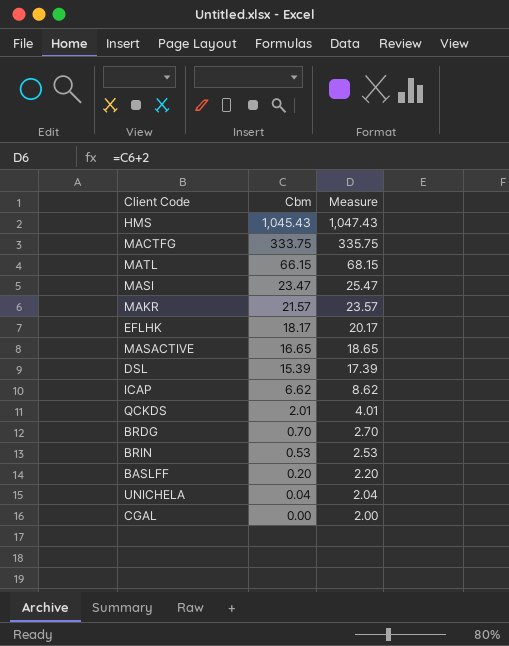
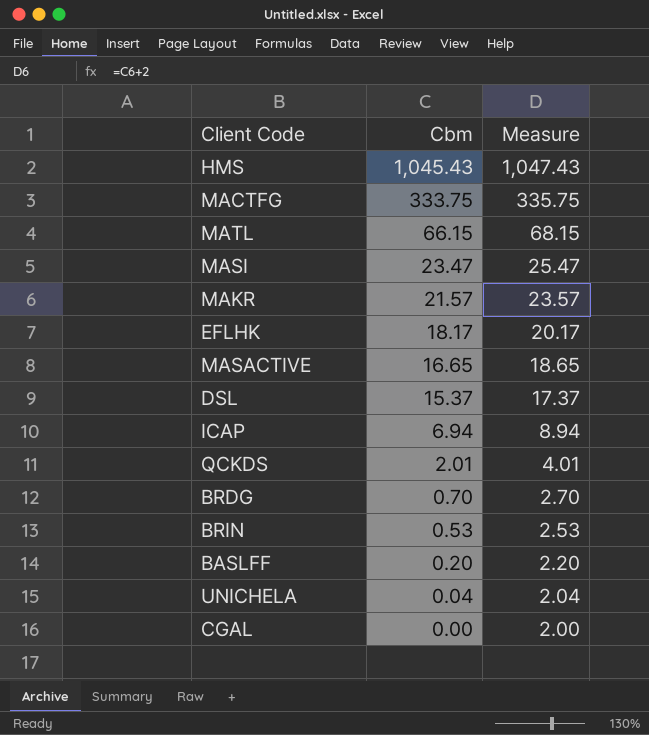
DSL | Cbm: 15.39 -> 15.37
DSL | Measure: 17.39 -> 17.37
ICAP | Cbm: 6.62 -> 6.94
ICAP | Measure: 8.62 -> 8.94

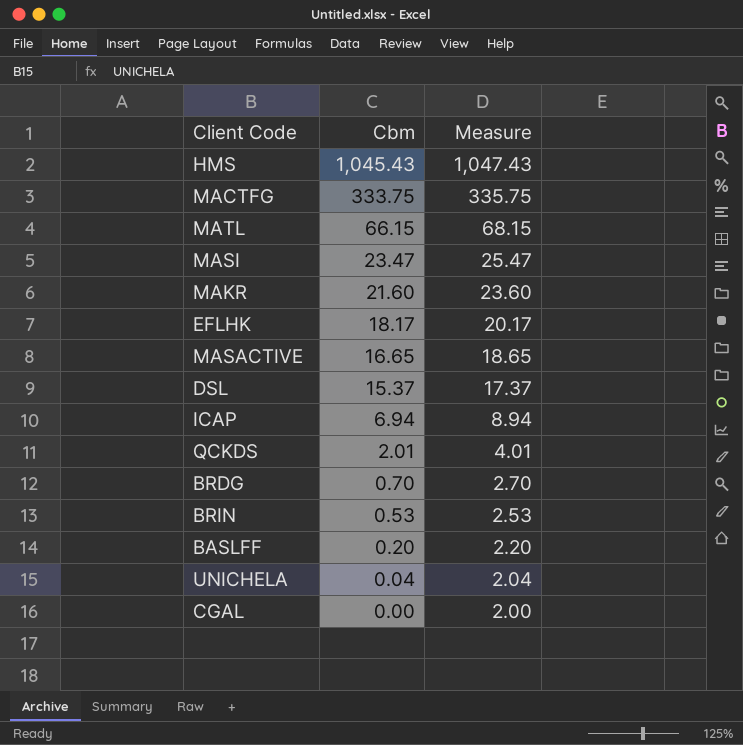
MAKR | Cbm: 21.57 -> 21.60
MAKR | Measure: 23.57 -> 23.60

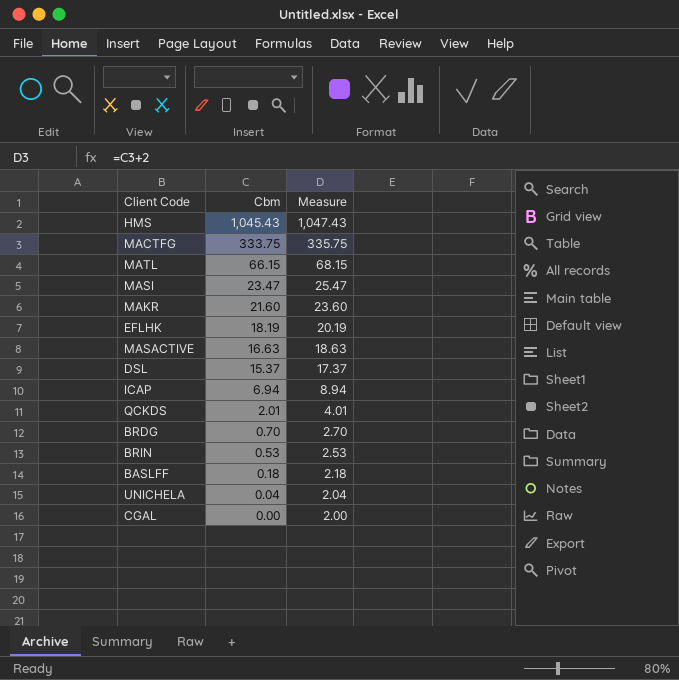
EFLHK | Cbm: 18.17 -> 18.19
EFLHK | Measure: 20.17 -> 20.19
MASACTIVE | Cbm: 16.65 -> 16.63
MASACTIVE | Measure: 18.65 -> 18.63
BASLFF | Cbm: 0.20 -> 0.18
BASLFF | Measure: 2.20 -> 2.18

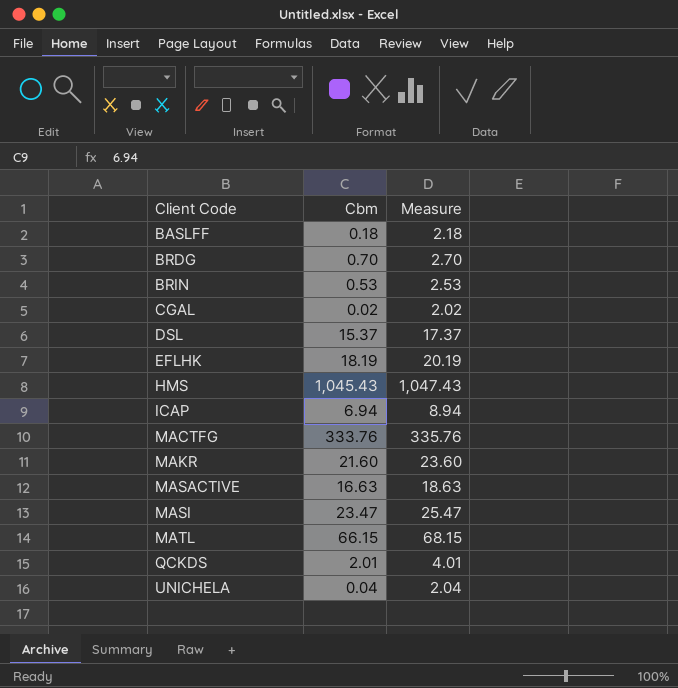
row order: Cbm descending -> Client Code ascending
CGAL | Cbm: 0.00 -> 0.02
CGAL | Measure: 2.00 -> 2.02
MACTFG | Cbm: 333.75 -> 333.76
MACTFG | Measure: 335.75 -> 335.76

